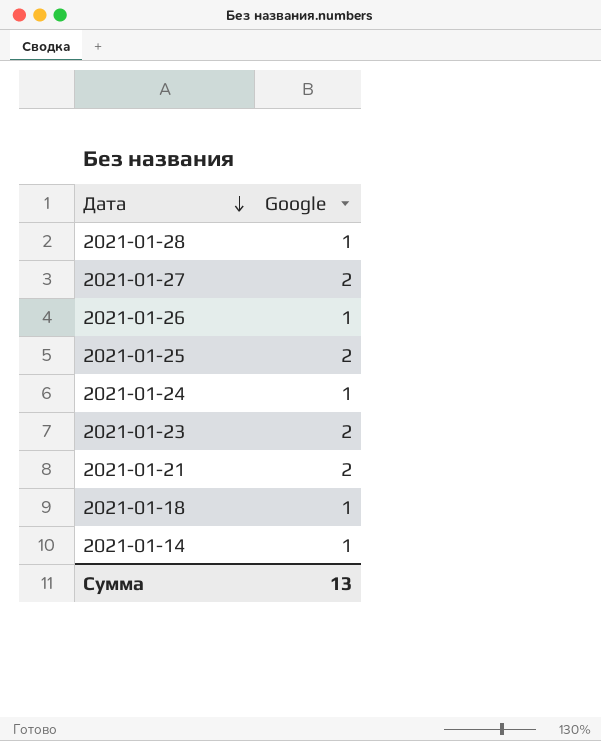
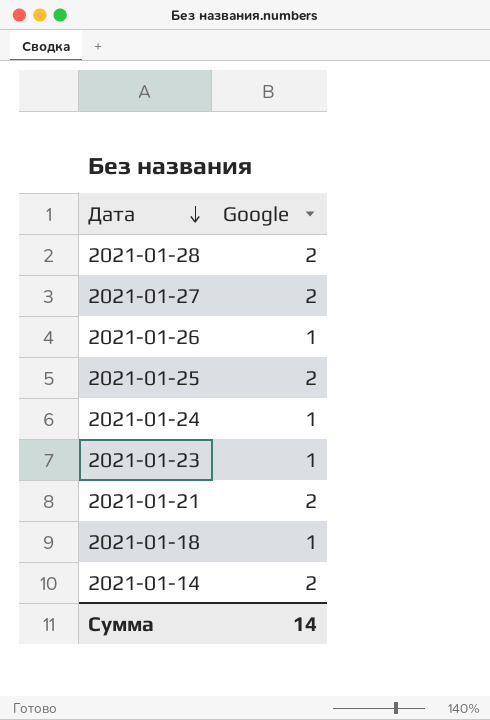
2021-01-28 | Google: 1 -> 2
2021-01-23 | Google: 2 -> 1
2021-01-14 | Google: 1 -> 2
Сумма | Google: 13 -> 14

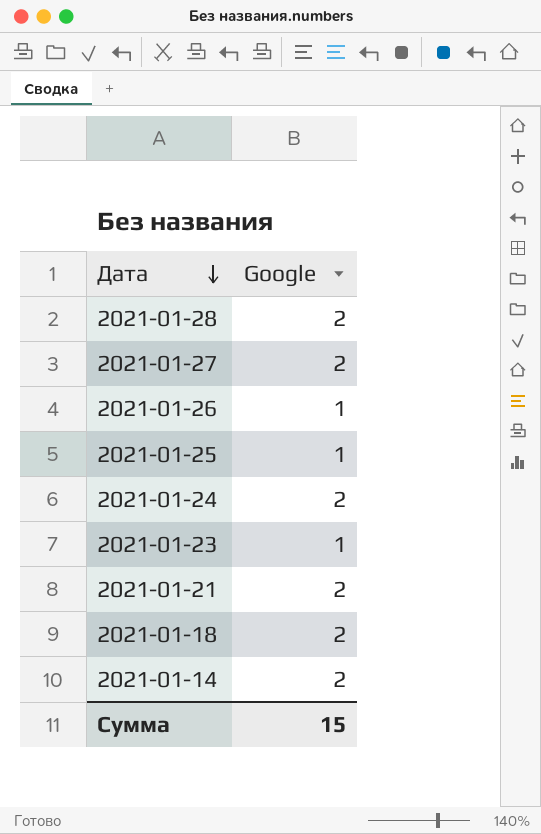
2021-01-25 | Google: 2 -> 1
2021-01-24 | Google: 1 -> 2
2021-01-18 | Google: 1 -> 2
Сумма | Google: 14 -> 15

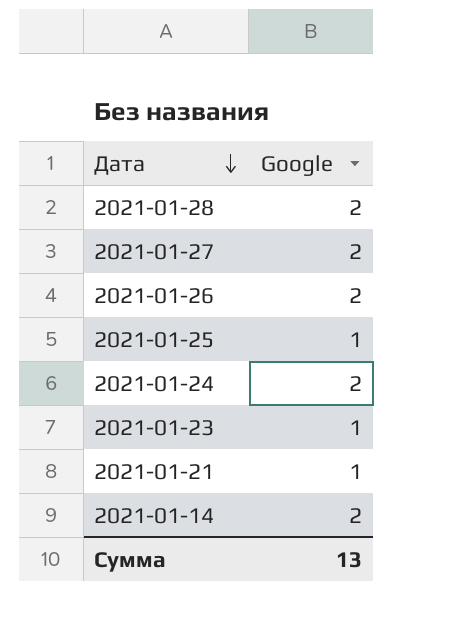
row 2021-01-18: 2 -> none
2021-01-26 | Google: 1 -> 2
2021-01-21 | Google: 2 -> 1
Сумма | Google: 15 -> 13

